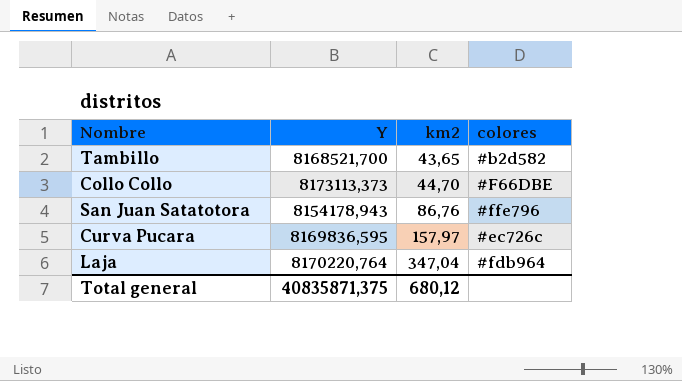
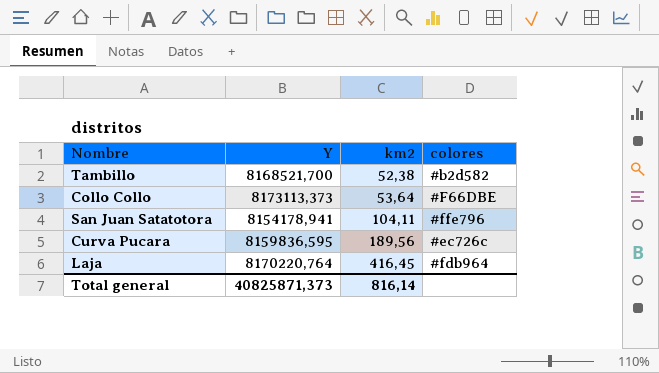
Tambillo | km2: 43,65 -> 52,38
Collo Collo | km2: 44,70 -> 53,64
San Juan Satatotora | Y: 8154178,943 -> 8154178,941
San Juan Satatotora | km2: 86,76 -> 104,11
Curva Pucara | Y: 8169836,595 -> 8159836,595
Curva Pucara | km2: 157,97 -> 189,56
Laja | km2: 347,04 -> 416,45
Total general | Y: 40835871,375 -> 40825871,373
Total general | km2: 680,12 -> 816,14

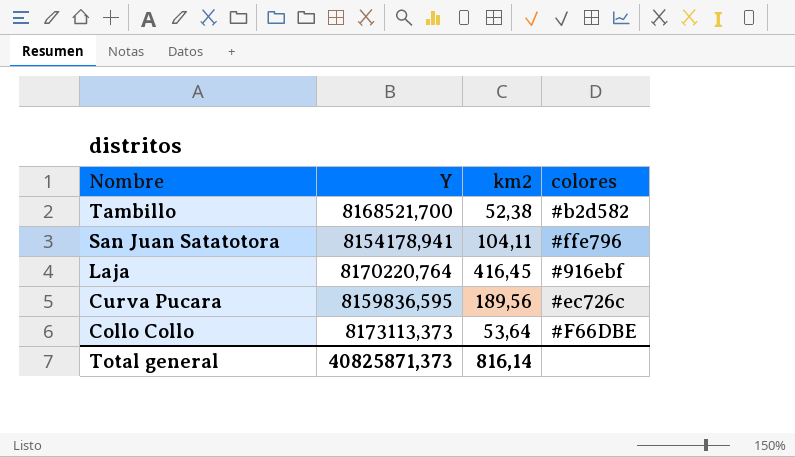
row order: km2 ascending -> Nombre descending
Laja | colores: #fdb964 -> #916ebf

